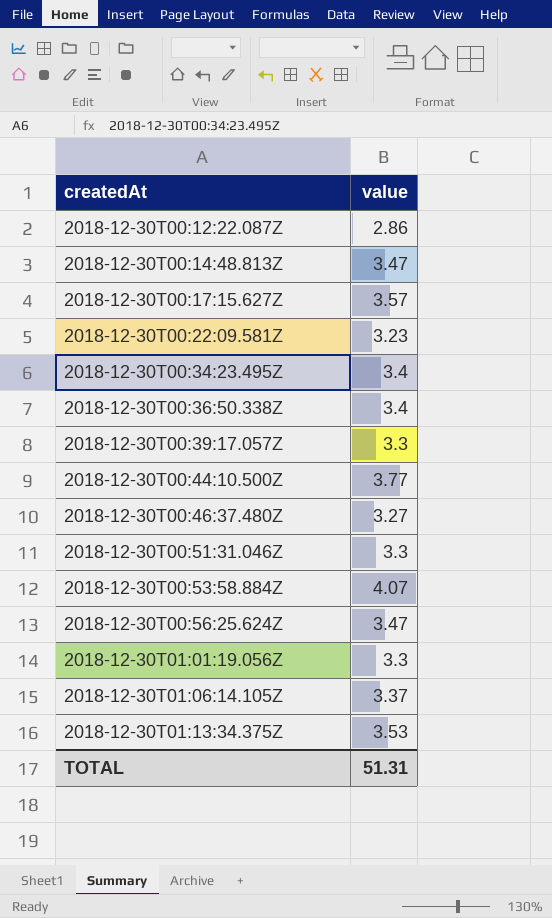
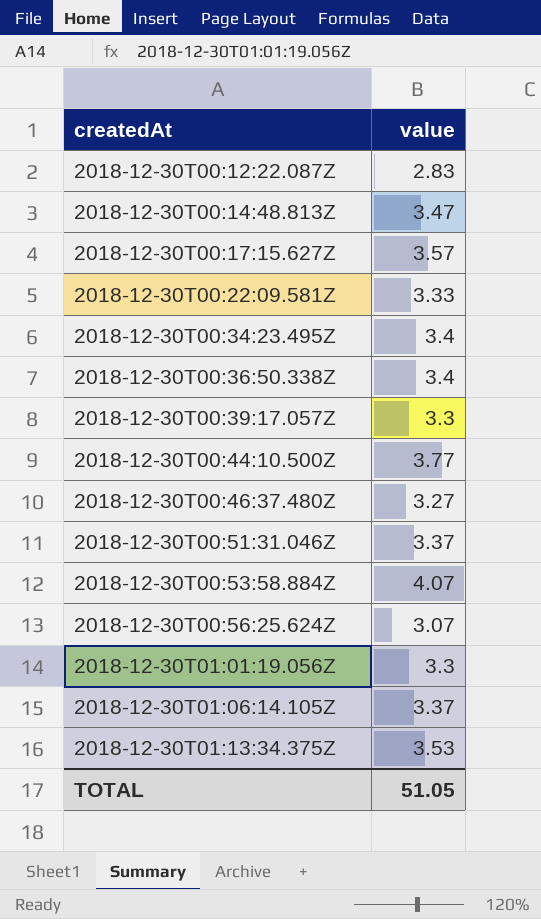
2018-12-30T00:12:22.087Z | value: 2.86 -> 2.83
2018-12-30T00:22:09.581Z | value: 3.23 -> 3.33
2018-12-30T00:51:31.046Z | value: 3.3 -> 3.37
2018-12-30T00:56:25.624Z | value: 3.47 -> 3.07
TOTAL | value: 51.31 -> 51.05

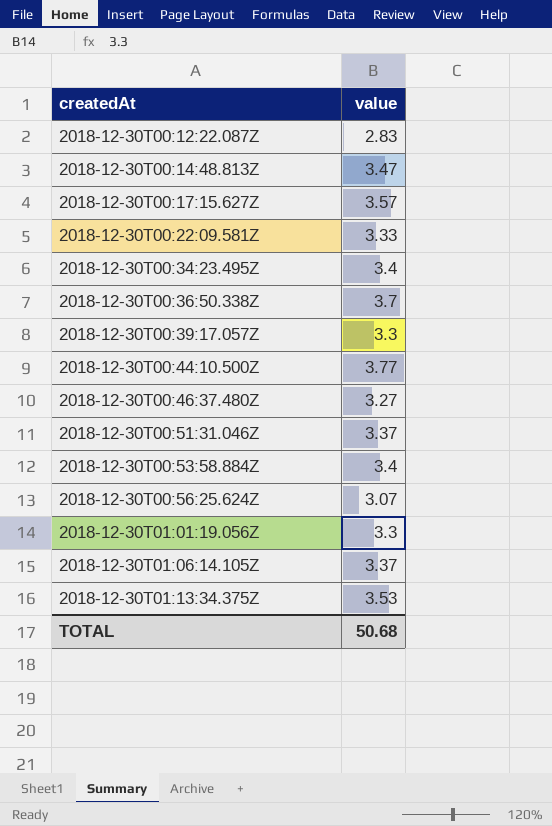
2018-12-30T00:36:50.338Z | value: 3.4 -> 3.7
2018-12-30T00:53:58.884Z | value: 4.07 -> 3.4
TOTAL | value: 51.05 -> 50.68

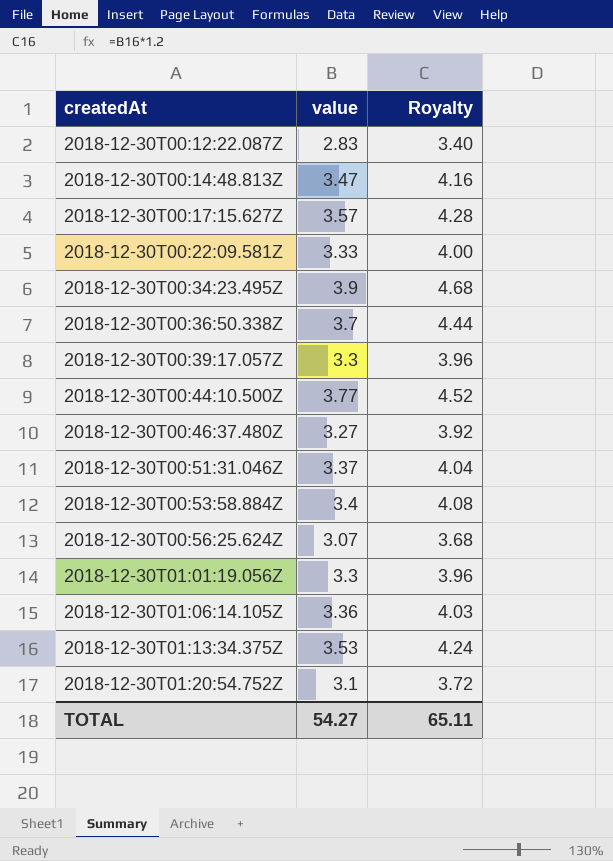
column Royalty | formula: none -> [value] * 1.2
2018-12-30T00:34:23.495Z | value: 3.4 -> 3.9
2018-12-30T01:06:14.105Z | value: 3.37 -> 3.36
row 2018-12-30T01:20:54.752Z: none -> 3.1 | 3.72
TOTAL | value: 50.68 -> 54.27

